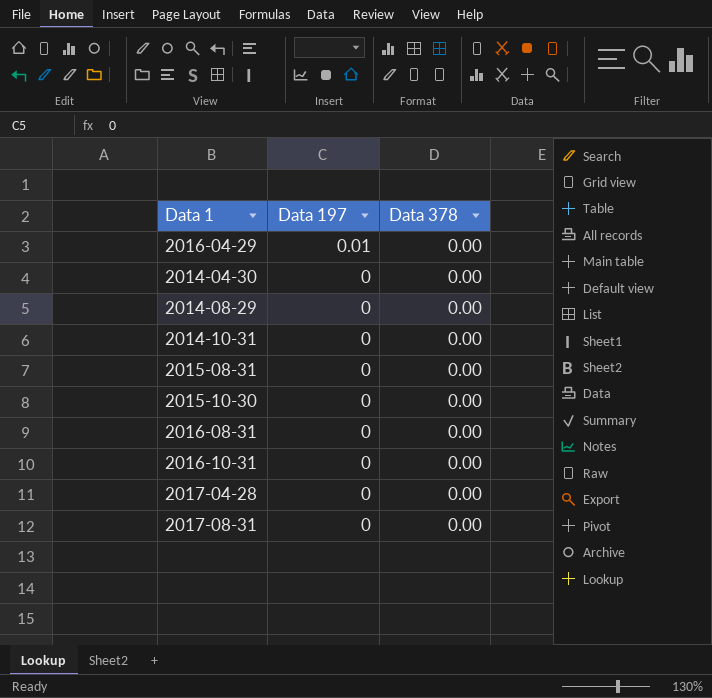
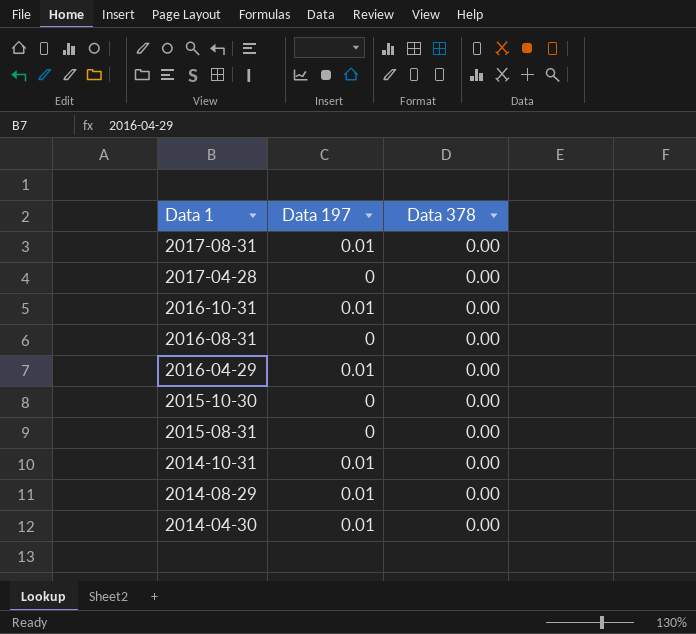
row order: Data 197 descending -> Data 1 descending
2017-08-31 | Data 197: 0 -> 0.01
2016-10-31 | Data 197: 0 -> 0.01
2014-10-31 | Data 197: 0 -> 0.01
2014-08-29 | Data 197: 0 -> 0.01
2014-04-30 | Data 197: 0 -> 0.01

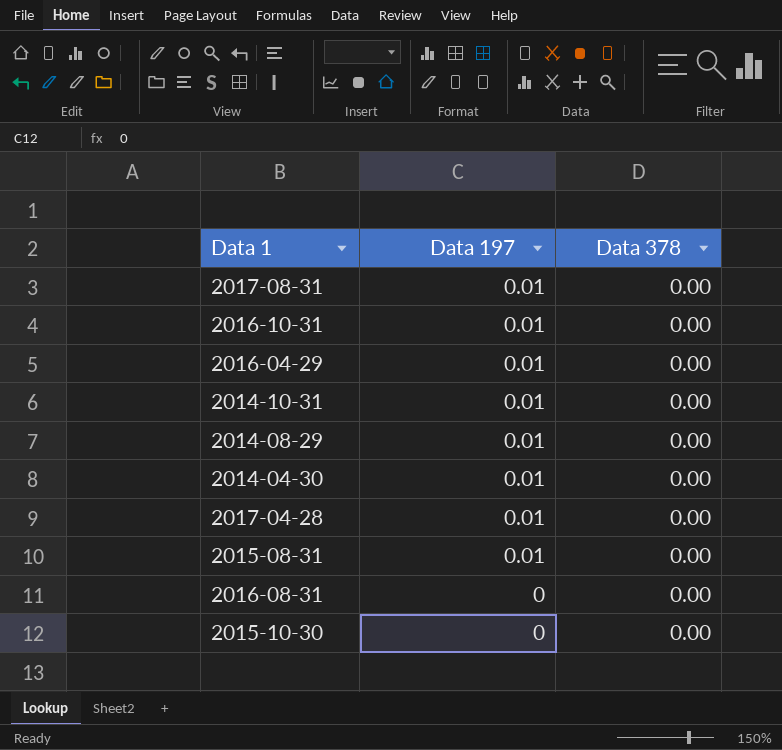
row order: Data 1 descending -> Data 197 descending
2017-04-28 | Data 197: 0 -> 0.01
2015-08-31 | Data 197: 0 -> 0.01

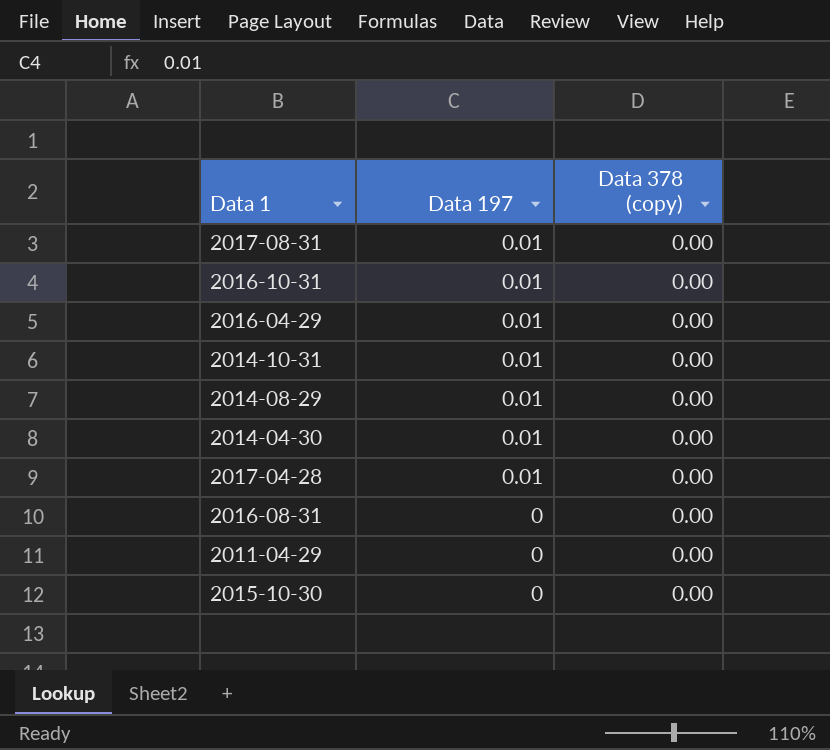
column name: Data 378 -> Data 378 (copy)
row 2015-08-31: 0.01 | 0.00 -> none
row 2011-04-29: none -> 0 | 0.00

